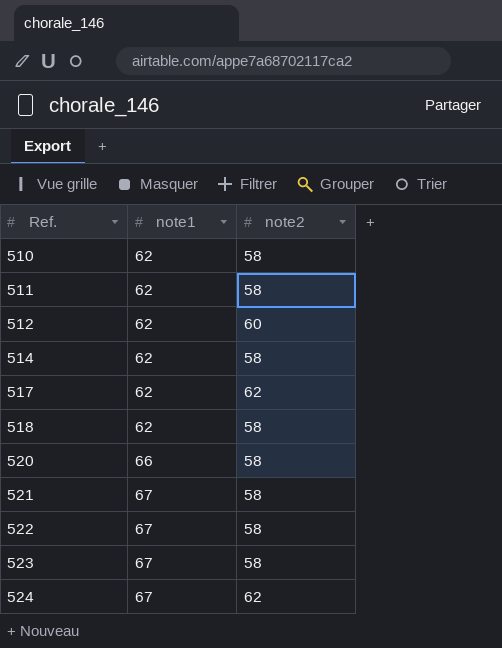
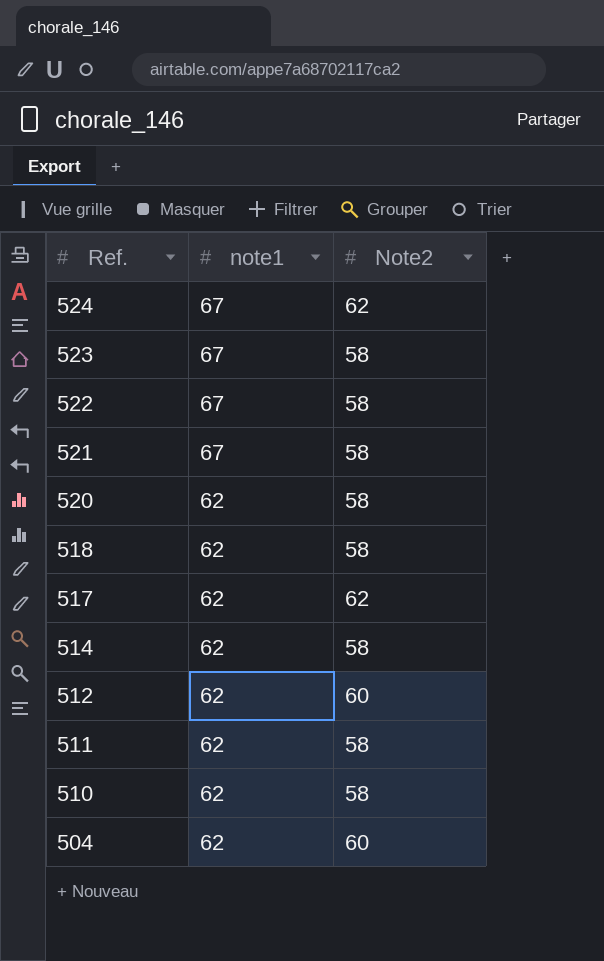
row order: Ref. ascending -> Ref. descending
column name: note2 -> Note2
520 | note1: 66 -> 62
row 504: none -> 62 | 60

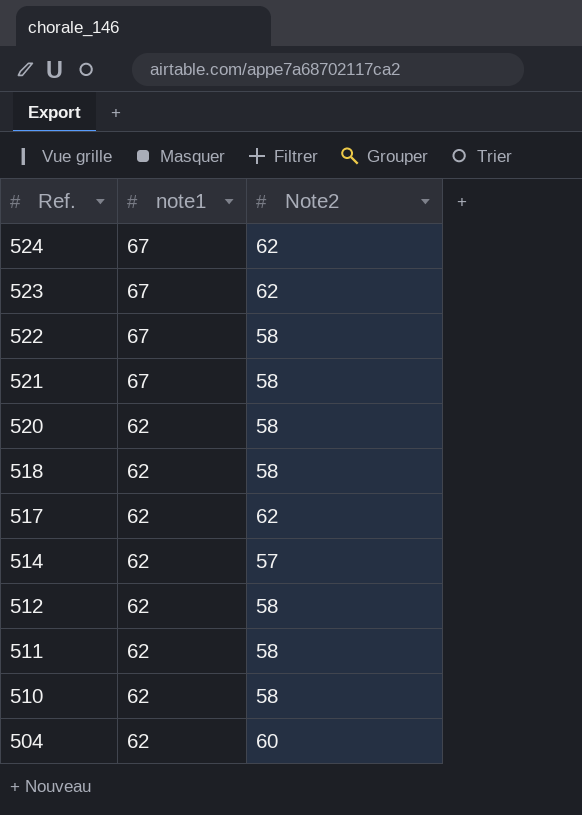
523 | Note2: 58 -> 62
514 | Note2: 58 -> 57
512 | Note2: 60 -> 58

